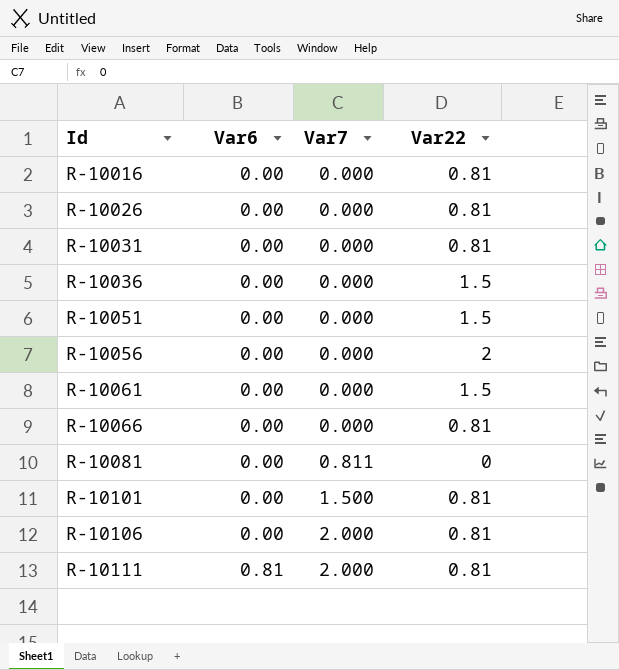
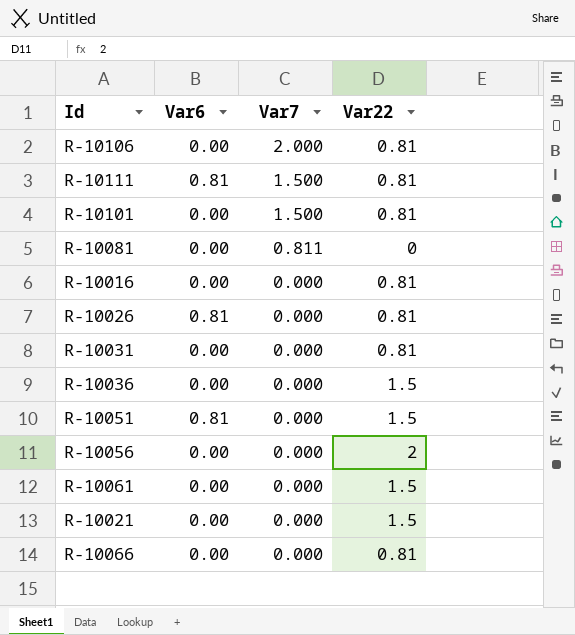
row order: Id ascending -> Var7 descending
R-10111 | Var7: 2.000 -> 1.500
R-10026 | Var6: 0.00 -> 0.81
R-10051 | Var6: 0.00 -> 0.81
row R-10021: none -> 0.00 | 0.000 | 1.5

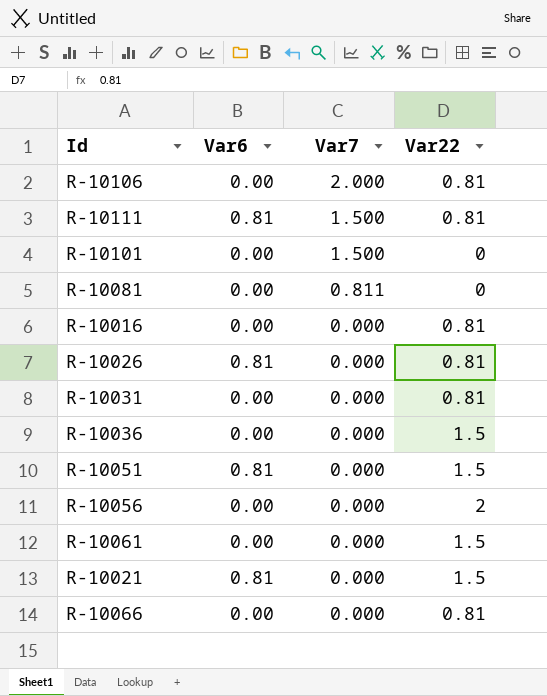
R-10101 | Var22: 0.81 -> 0
R-10021 | Var6: 0.00 -> 0.81

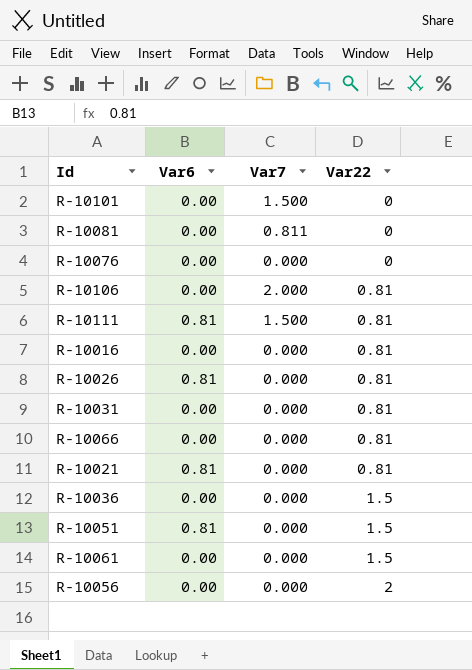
row order: Var7 descending -> Var22 ascending
row R-10076: none -> 0.00 | 0.000 | 0
R-10021 | Var22: 1.5 -> 0.81

